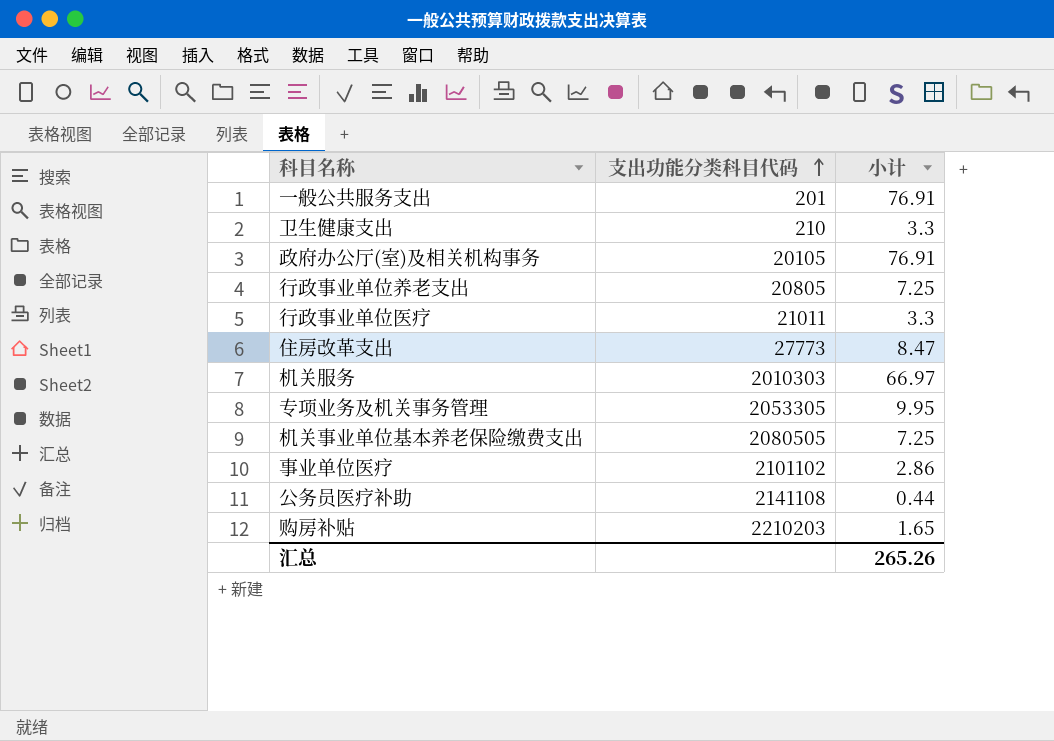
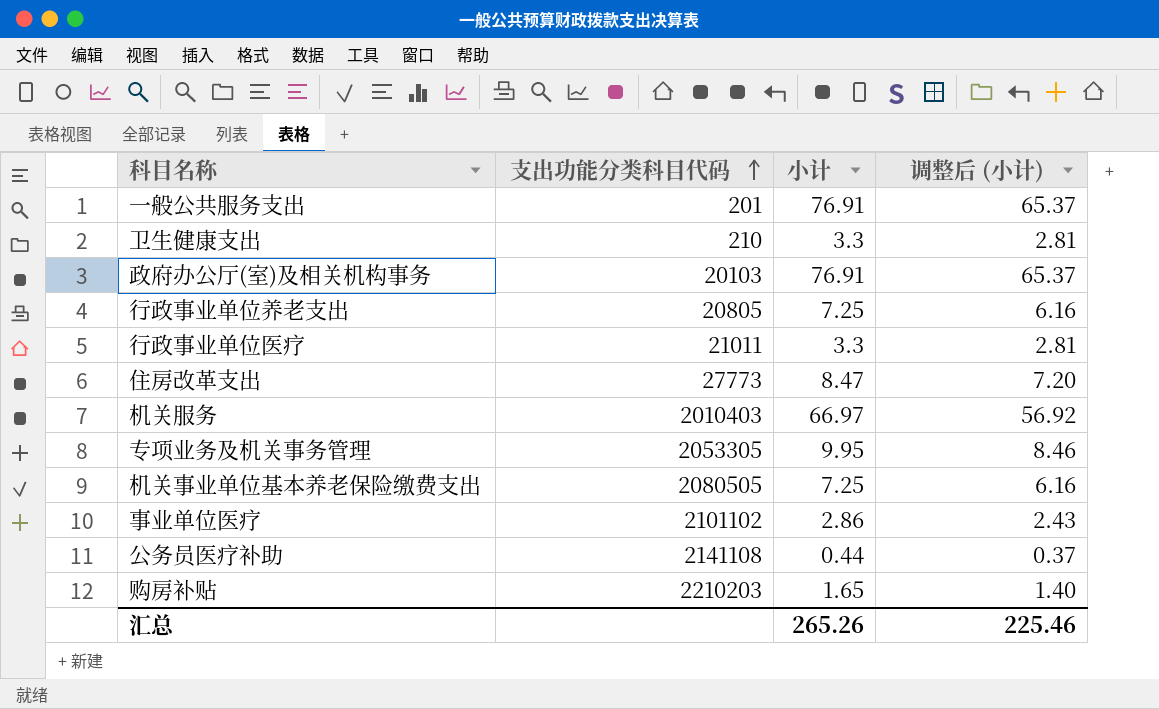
column 调整后 (小计) | formula: none -> [小计] * 0.85
政府办公厅(室)及相关机构事务 | 支出功能分类科目代码: 20105 -> 20103
机关服务 | 支出功能分类科目代码: 2010303 -> 2010403

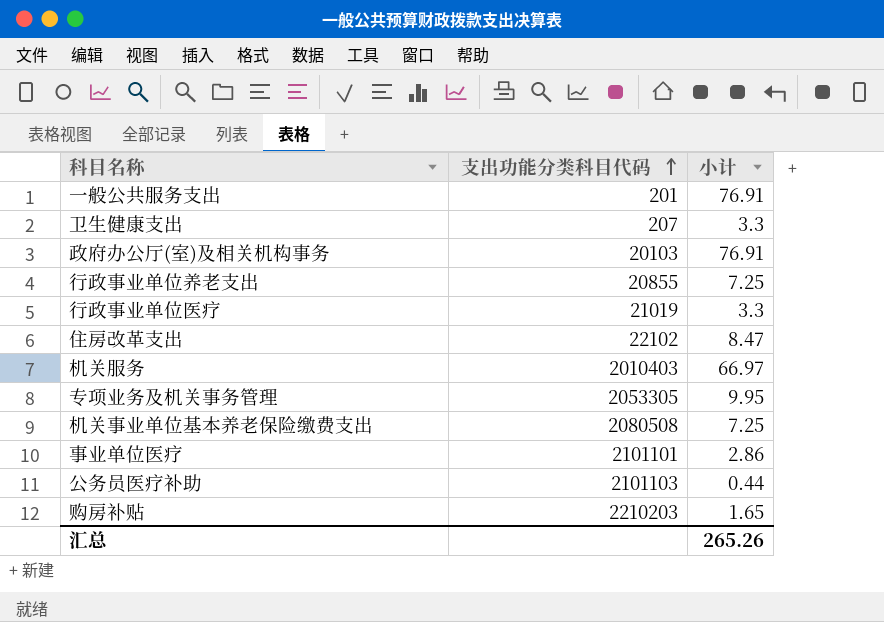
column 调整后 (小计) | formula: [小计] * 0.85 -> none
卫生健康支出 | 支出功能分类科目代码: 210 -> 207
行政事业单位养老支出 | 支出功能分类科目代码: 20805 -> 20855
行政事业单位医疗 | 支出功能分类科目代码: 21011 -> 21019
住房改革支出 | 支出功能分类科目代码: 27773 -> 22102
机关事业单位基本养老保险缴费支出 | 支出功能分类科目代码: 2080505 -> 2080508
事业单位医疗 | 支出功能分类科目代码: 2101102 -> 2101101
公务员医疗补助 | 支出功能分类科目代码: 2141108 -> 2101103

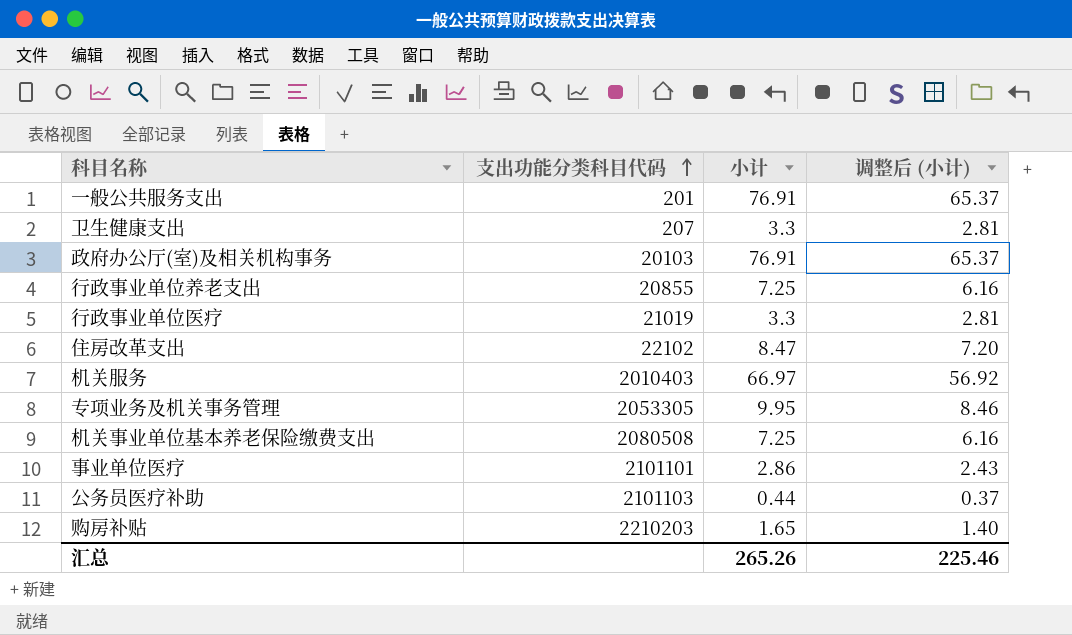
column 调整后 (小计) | formula: none -> [小计] * 0.85

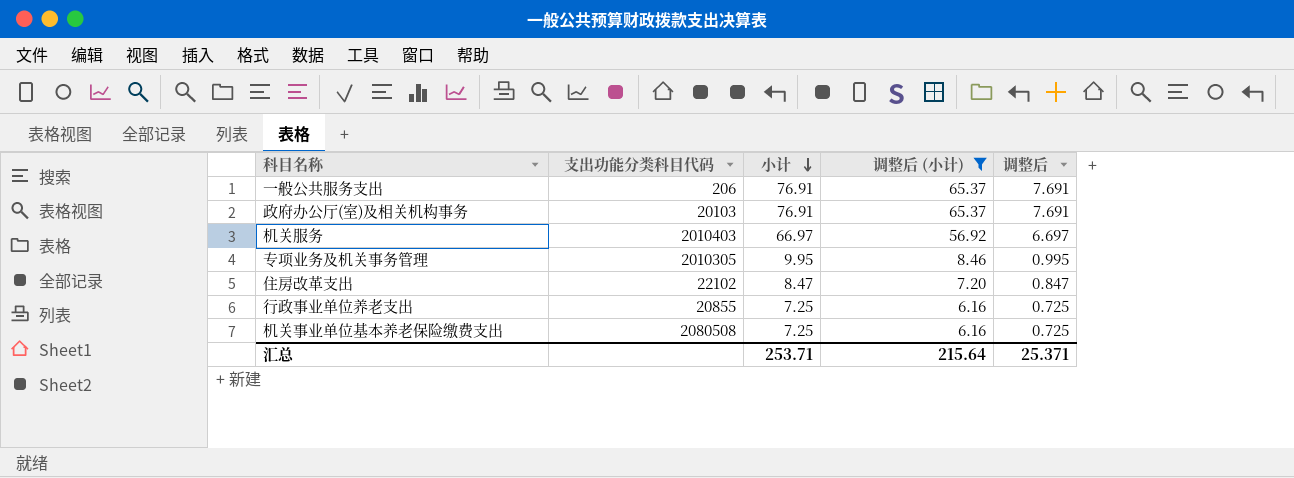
filter: none -> 调整后 (小计) >= 6.16
row order: 支出功能分类科目代码 ascending -> 小计 descending
column 调整后 | formula: none -> [小计] * 0.1
一般公共服务支出 | 支出功能分类科目代码: 201 -> 206
专项业务及机关事务管理 | 支出功能分类科目代码: 2053305 -> 2010305
汇总 | 小计: 265.26 -> 253.71
汇总 | 调整后 (小计): 225.46 -> 215.64

